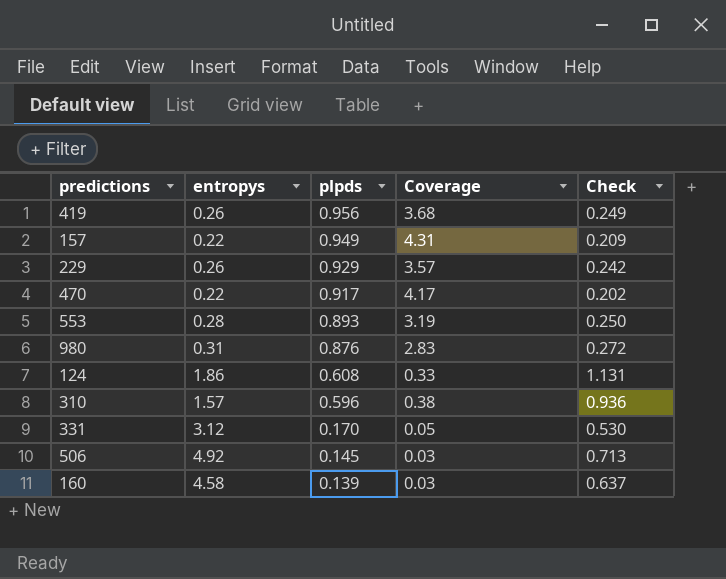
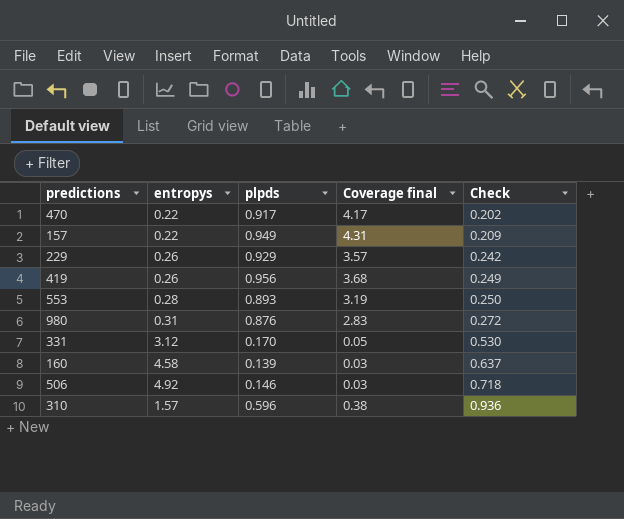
row order: plpds descending -> Check ascending
column name: Coverage -> Coverage final
row 124: 1.86 | 0.608 | 0.33 | 1.131 -> none
506 | plpds: 0.145 -> 0.146
506 | Check: 0.713 -> 0.718

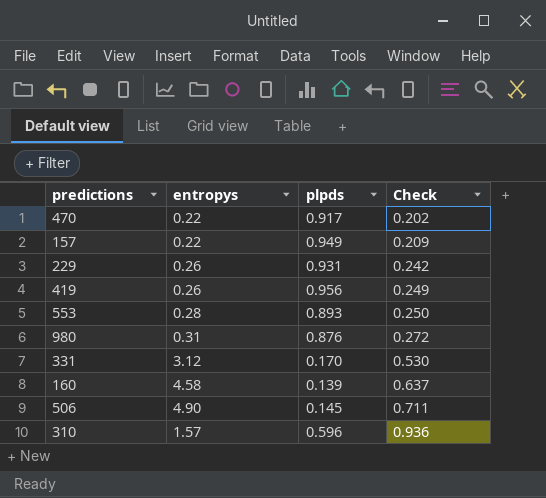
column Coverage final | formula: [plpds] / [entropys] -> none
229 | plpds: 0.929 -> 0.931
506 | entropys: 4.92 -> 4.90
506 | plpds: 0.146 -> 0.145
506 | Check: 0.718 -> 0.711

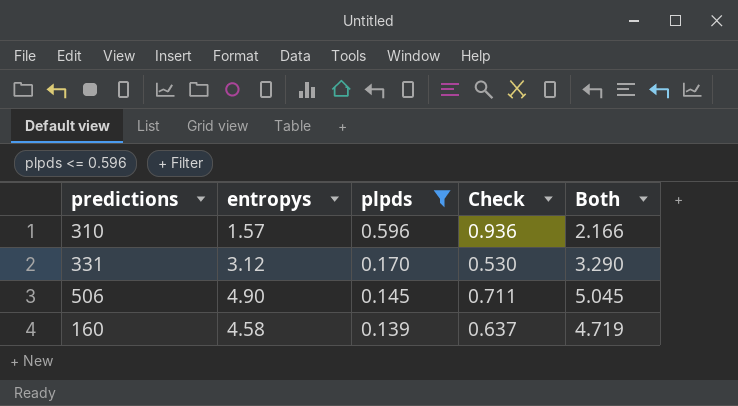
filter: none -> plpds <= 0.596
row order: Check ascending -> plpds descending
column Both | formula: none -> [entropys] + [plpds]

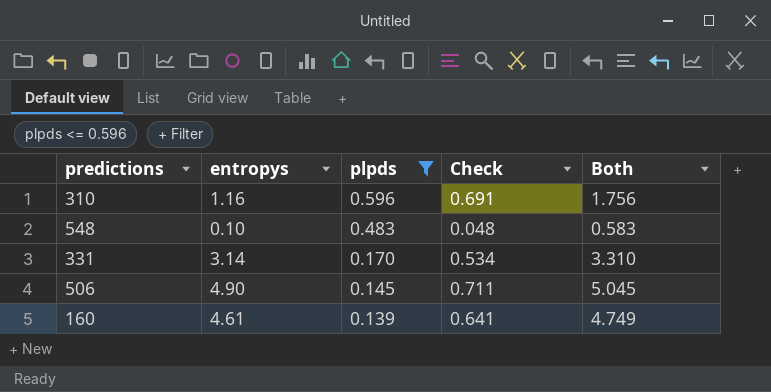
310 | entropys: 1.57 -> 1.16
310 | Check: 0.936 -> 0.691
310 | Both: 2.166 -> 1.756
row 548: none -> 0.10 | 0.483 | 0.048 | 0.583
331 | entropys: 3.12 -> 3.14
331 | Check: 0.530 -> 0.534
331 | Both: 3.290 -> 3.310
160 | entropys: 4.58 -> 4.61
160 | Check: 0.637 -> 0.641
160 | Both: 4.719 -> 4.749

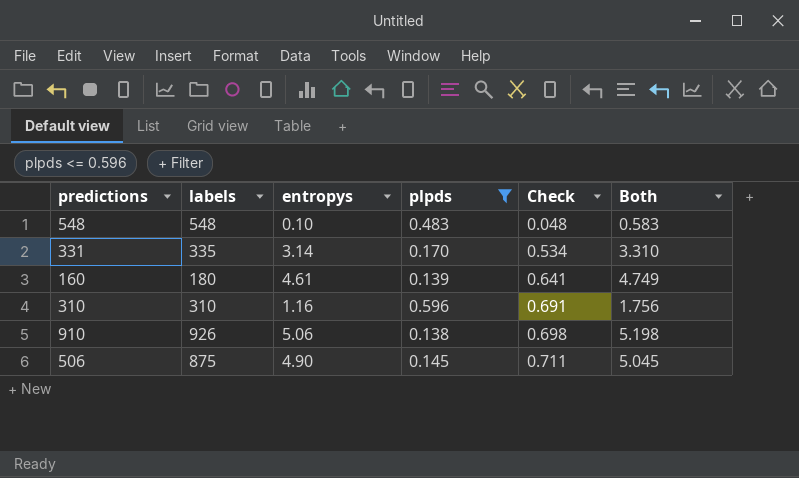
row order: plpds descending -> Check ascending
column labels | position: none -> 2
row 910: none -> 926 | 5.06 | 0.138 | 0.698 | 5.198

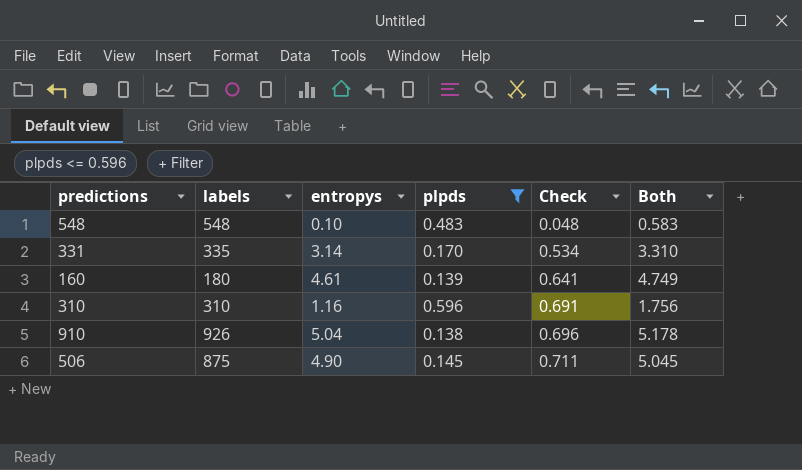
910 | entropys: 5.06 -> 5.04
910 | Check: 0.698 -> 0.696
910 | Both: 5.198 -> 5.178

